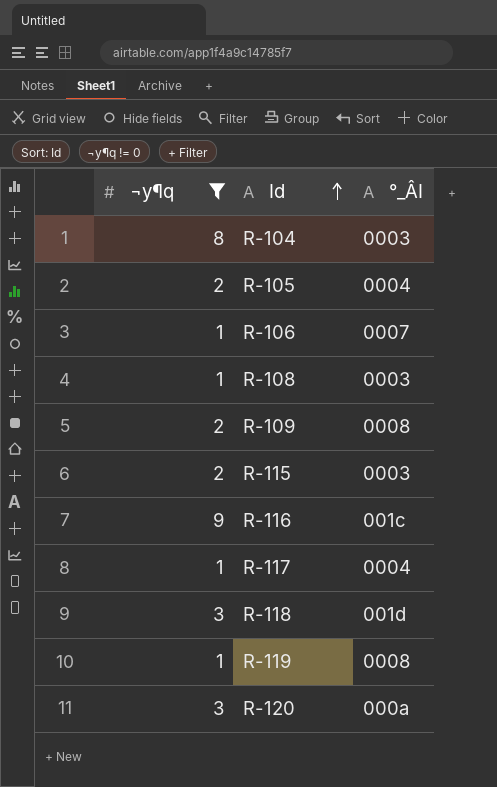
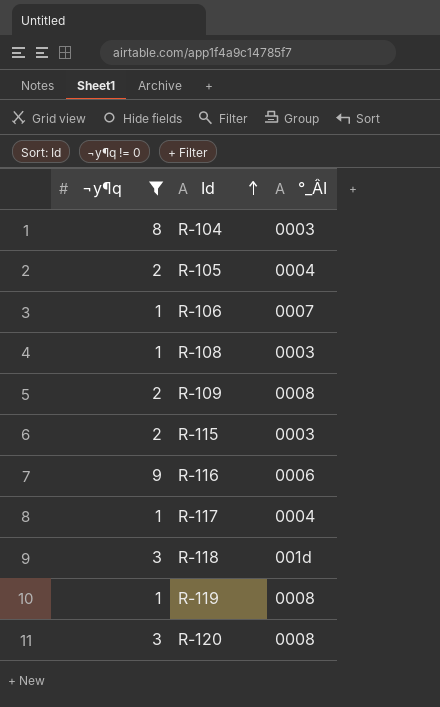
R-116 | °_ÂI: 001c -> 0006
R-120 | °_ÂI: 000a -> 0008

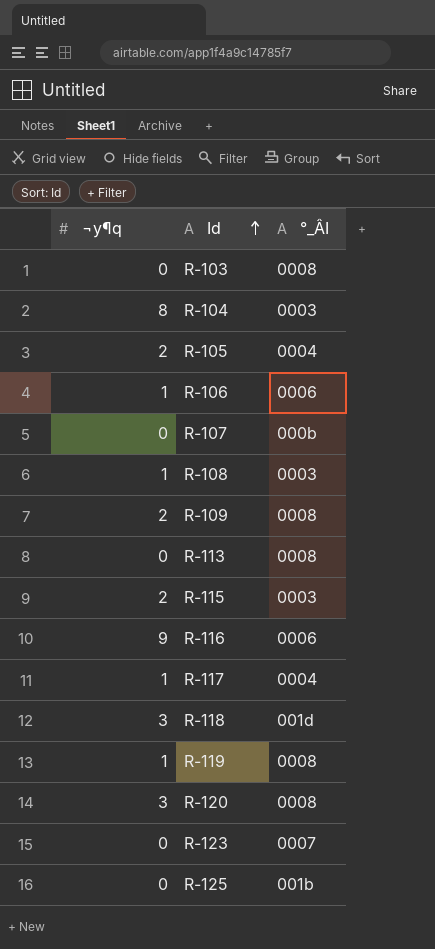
filter: ¬y¶q != 0 -> none
R-106 | °_ÂI: 0007 -> 0006

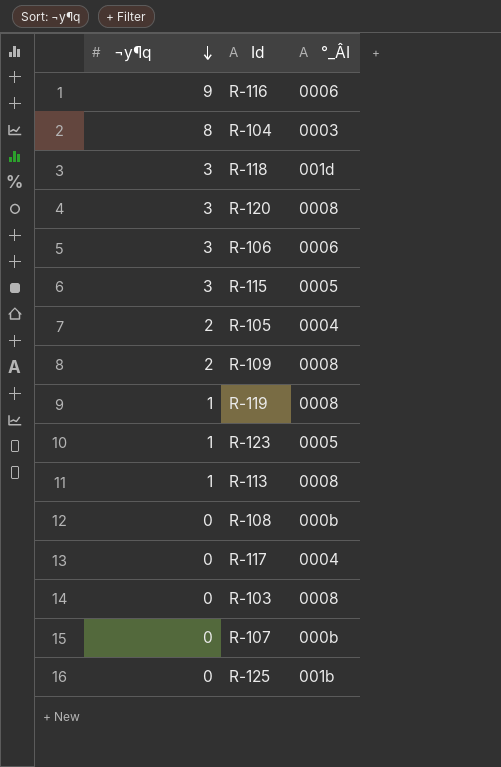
row order: Id ascending -> ¬y¶q descending
R-106 | ¬y¶q: 1 -> 3
R-115 | ¬y¶q: 2 -> 3
R-115 | °_ÂI: 0003 -> 0005
R-123 | ¬y¶q: 0 -> 1
R-123 | °_ÂI: 0007 -> 0005
R-113 | ¬y¶q: 0 -> 1
R-108 | ¬y¶q: 1 -> 0
R-108 | °_ÂI: 0003 -> 000b
R-117 | ¬y¶q: 1 -> 0

